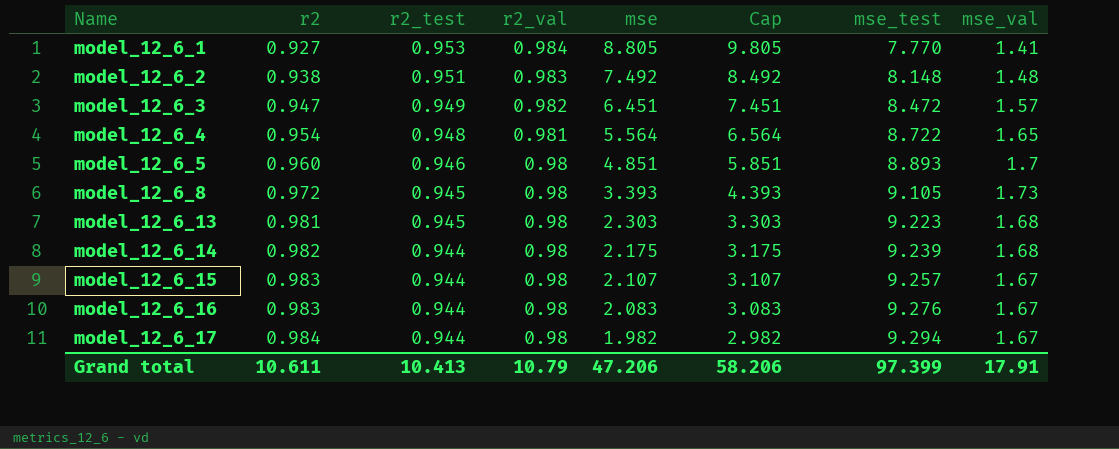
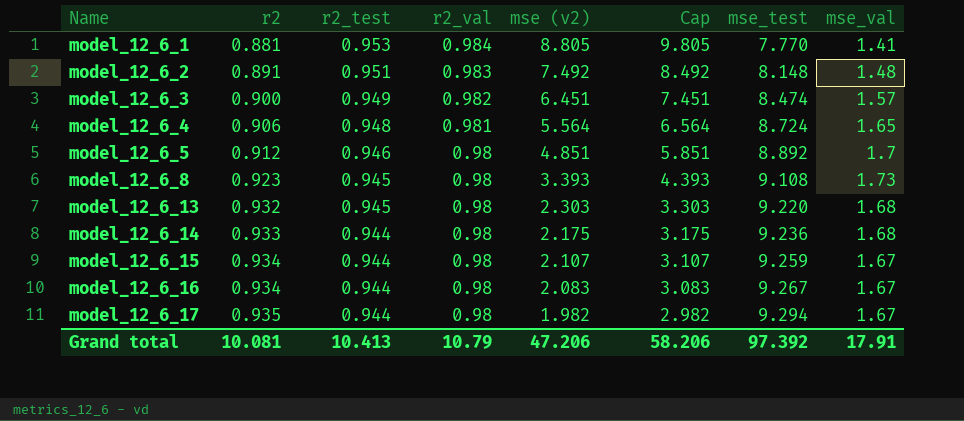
column name: mse -> mse (v2)
model_12_6_1 | r2: 0.927 -> 0.881
model_12_6_2 | r2: 0.938 -> 0.891
model_12_6_3 | r2: 0.947 -> 0.900
model_12_6_3 | mse_test: 8.472 -> 8.474
model_12_6_4 | r2: 0.954 -> 0.906
model_12_6_4 | mse_test: 8.722 -> 8.724
model_12_6_5 | r2: 0.960 -> 0.912
model_12_6_5 | mse_test: 8.893 -> 8.892
model_12_6_8 | r2: 0.972 -> 0.923
model_12_6_8 | mse_test: 9.105 -> 9.108
model_12_6_13 | r2: 0.981 -> 0.932
model_12_6_13 | mse_test: 9.223 -> 9.220
model_12_6_14 | r2: 0.982 -> 0.933
model_12_6_14 | mse_test: 9.239 -> 9.236
model_12_6_15 | r2: 0.983 -> 0.934
model_12_6_15 | mse_test: 9.257 -> 9.259
model_12_6_16 | r2: 0.983 -> 0.934
model_12_6_16 | mse_test: 9.276 -> 9.267
model_12_6_17 | r2: 0.984 -> 0.935
Grand total | r2: 10.611 -> 10.081
Grand total | mse_test: 97.399 -> 97.392

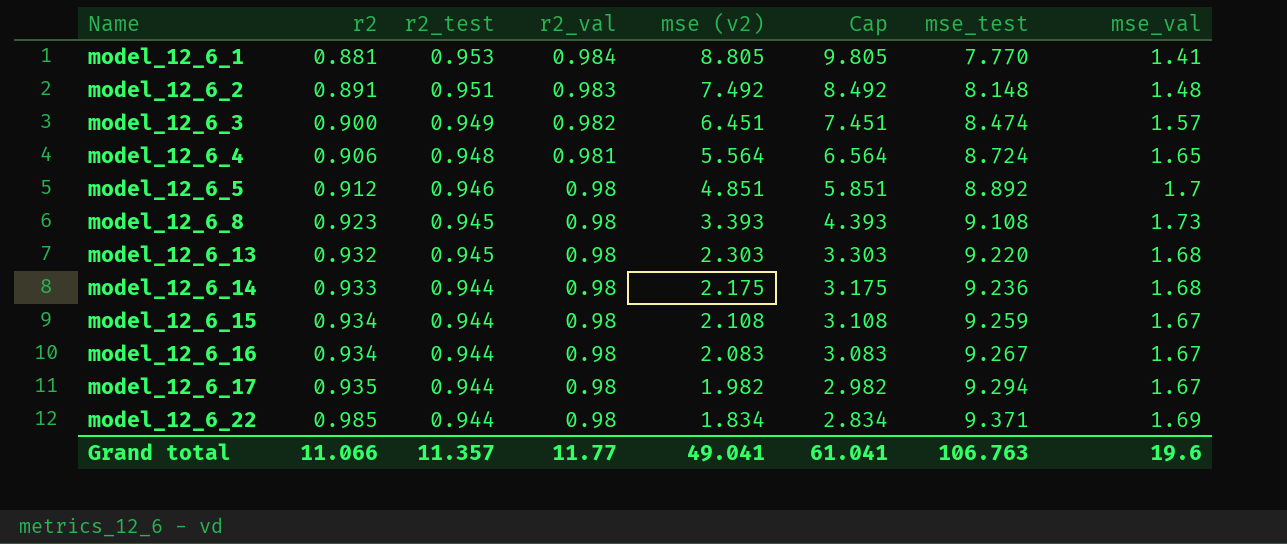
model_12_6_15 | mse (v2): 2.107 -> 2.108
model_12_6_15 | Cap: 3.107 -> 3.108
row model_12_6_22: none -> 0.985 | 0.944 | 0.98 | 1.834 | 2.834 | 9.371 | 1.69
Grand total | r2: 10.081 -> 11.066
Grand total | r2_test: 10.413 -> 11.357
Grand total | r2_val: 10.79 -> 11.77
Grand total | mse (v2): 47.206 -> 49.041
Grand total | Cap: 58.206 -> 61.041
Grand total | mse_test: 97.392 -> 106.763
Grand total | mse_val: 17.91 -> 19.6

